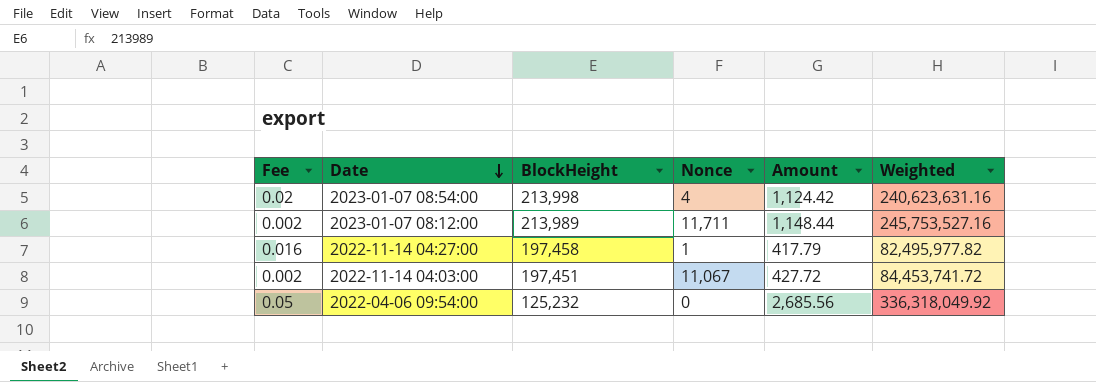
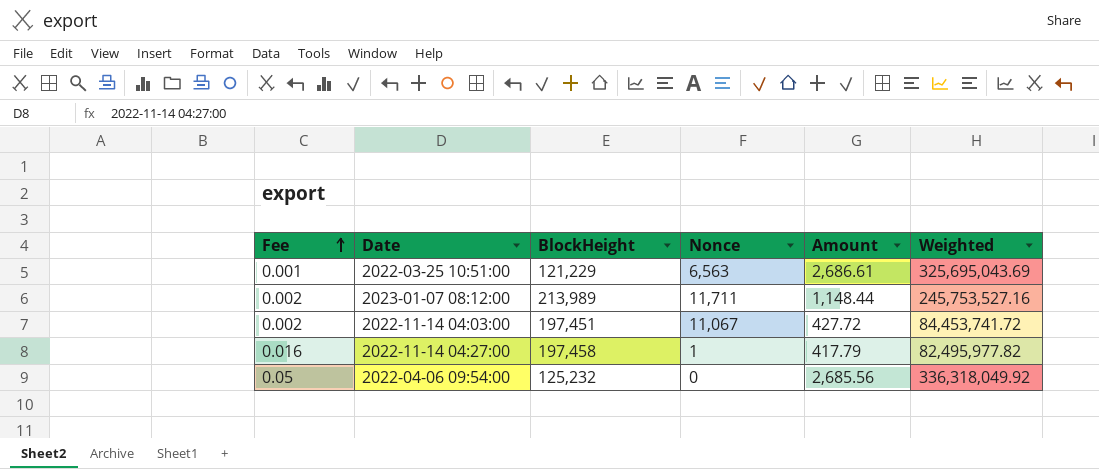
row order: Date descending -> Fee ascending
row 2023-01-07 08:54:00: 0.02 | 213,998 | 4 | 1,124.42 | 240,623,631.16 -> none
row 2022-03-25 10:51:00: none -> 0.001 | 121,229 | 6,563 | 2,686.61 | 325,695,043.69

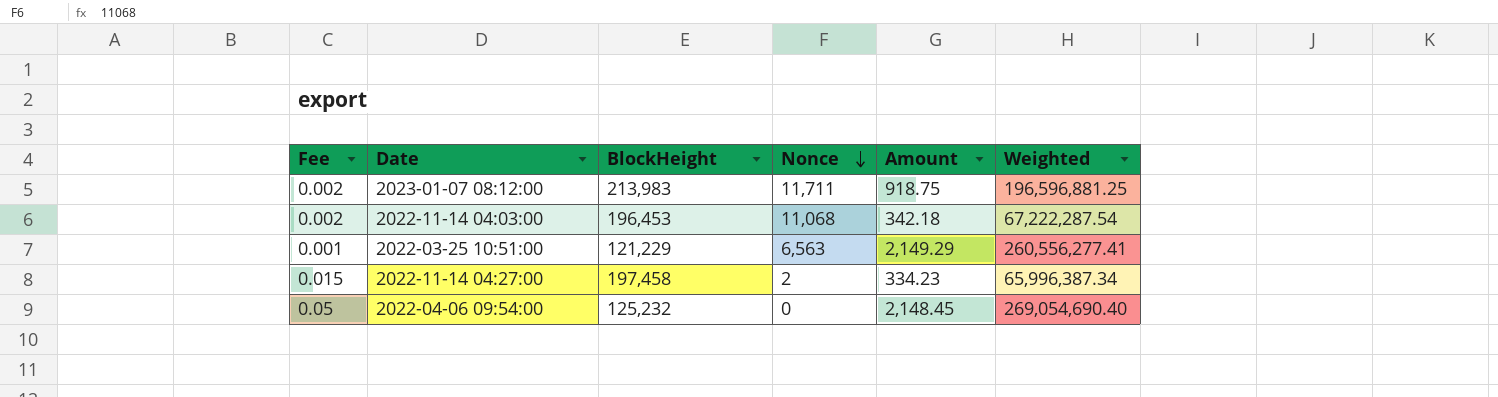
row order: Fee ascending -> Nonce descending
2023-01-07 08:12:00 | BlockHeight: 213,989 -> 213,983
2023-01-07 08:12:00 | Amount: 1,148.44 -> 918.75
2023-01-07 08:12:00 | Weighted: 245,753,527.16 -> 196,596,881.25
2022-11-14 04:03:00 | BlockHeight: 197,451 -> 196,453
2022-11-14 04:03:00 | Nonce: 11,067 -> 11,068
2022-11-14 04:03:00 | Amount: 427.72 -> 342.18
2022-11-14 04:03:00 | Weighted: 84,453,741.72 -> 67,222,287.54
2022-03-25 10:51:00 | Amount: 2,686.61 -> 2,149.29
2022-03-25 10:51:00 | Weighted: 325,695,043.69 -> 260,556,277.41
2022-11-14 04:27:00 | Fee: 0.016 -> 0.015
2022-11-14 04:27:00 | Nonce: 1 -> 2
2022-11-14 04:27:00 | Amount: 417.79 -> 334.23
2022-11-14 04:27:00 | Weighted: 82,495,977.82 -> 65,996,387.34
2022-04-06 09:54:00 | Amount: 2,685.56 -> 2,148.45
2022-04-06 09:54:00 | Weighted: 336,318,049.92 -> 269,054,690.40

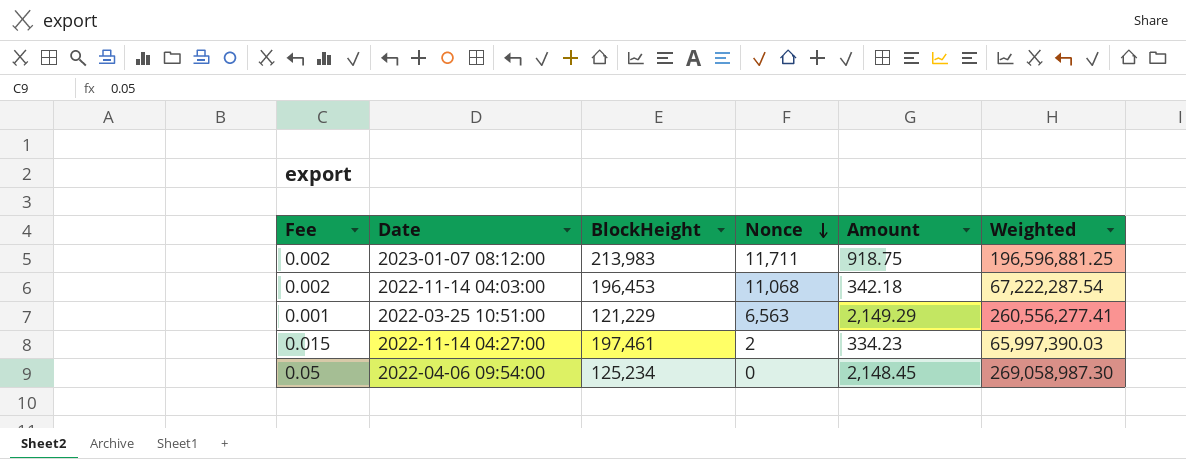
2022-11-14 04:27:00 | BlockHeight: 197,458 -> 197,461
2022-11-14 04:27:00 | Weighted: 65,996,387.34 -> 65,997,390.03
2022-04-06 09:54:00 | BlockHeight: 125,232 -> 125,234
2022-04-06 09:54:00 | Weighted: 269,054,690.40 -> 269,058,987.30

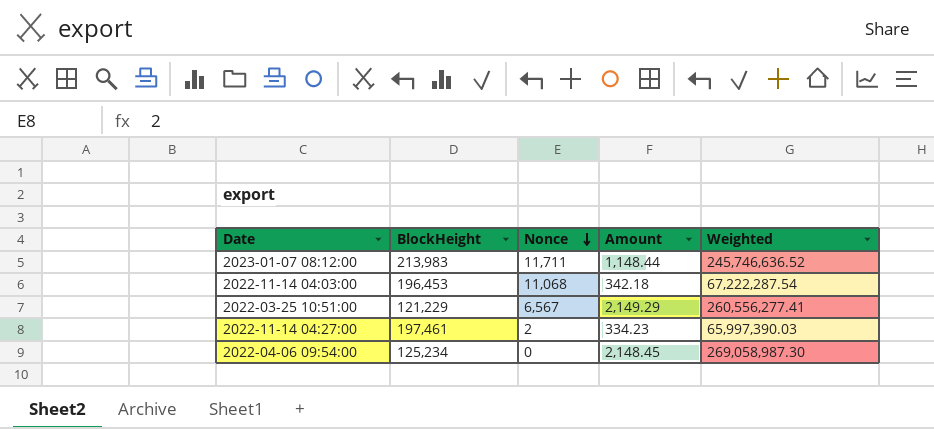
column Fee | position: 1 -> none
2023-01-07 08:12:00 | Amount: 918.75 -> 1,148.44
2023-01-07 08:12:00 | Weighted: 196,596,881.25 -> 245,746,636.52
2022-03-25 10:51:00 | Nonce: 6,563 -> 6,567

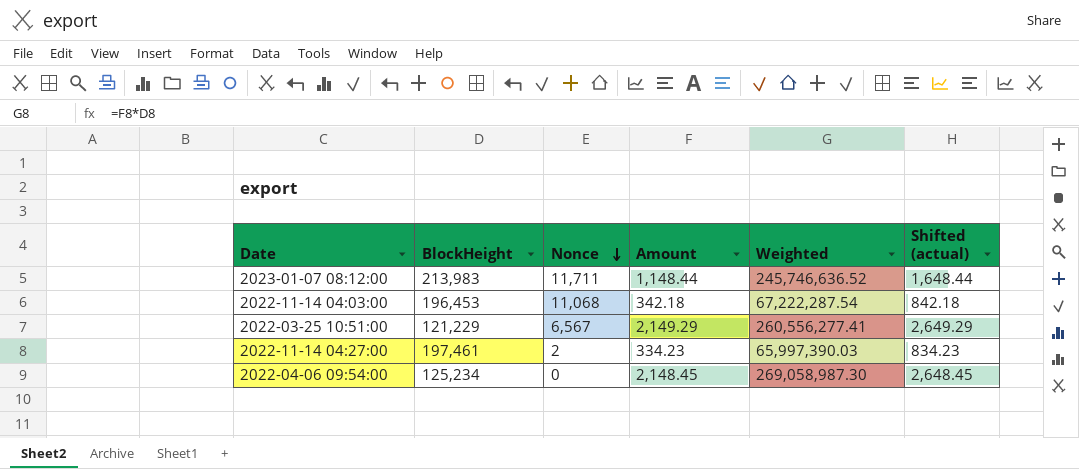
column Shifted (actual) | formula: none -> [Amount] + 500

